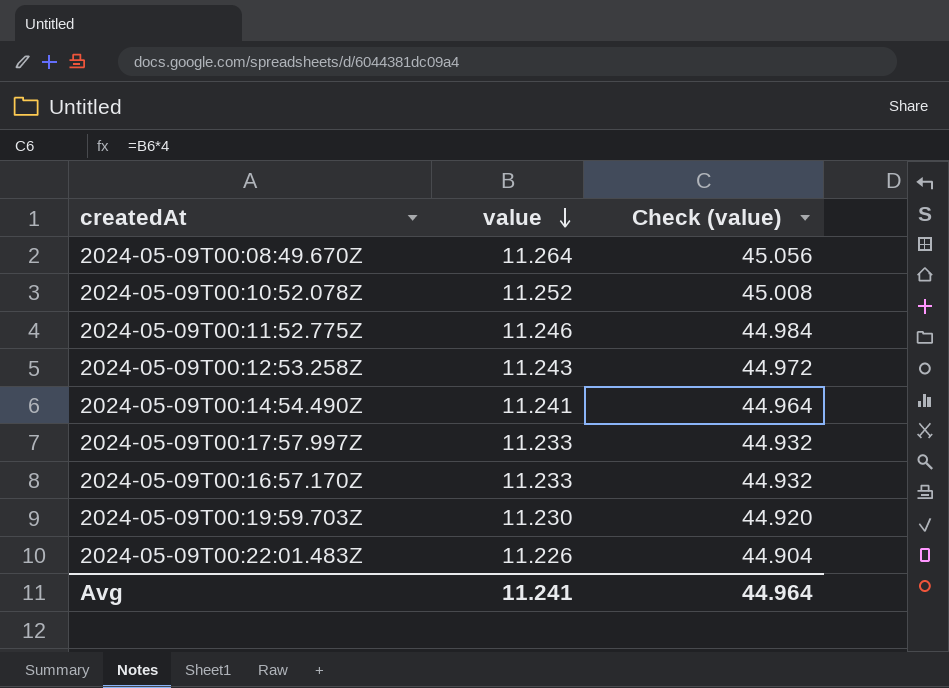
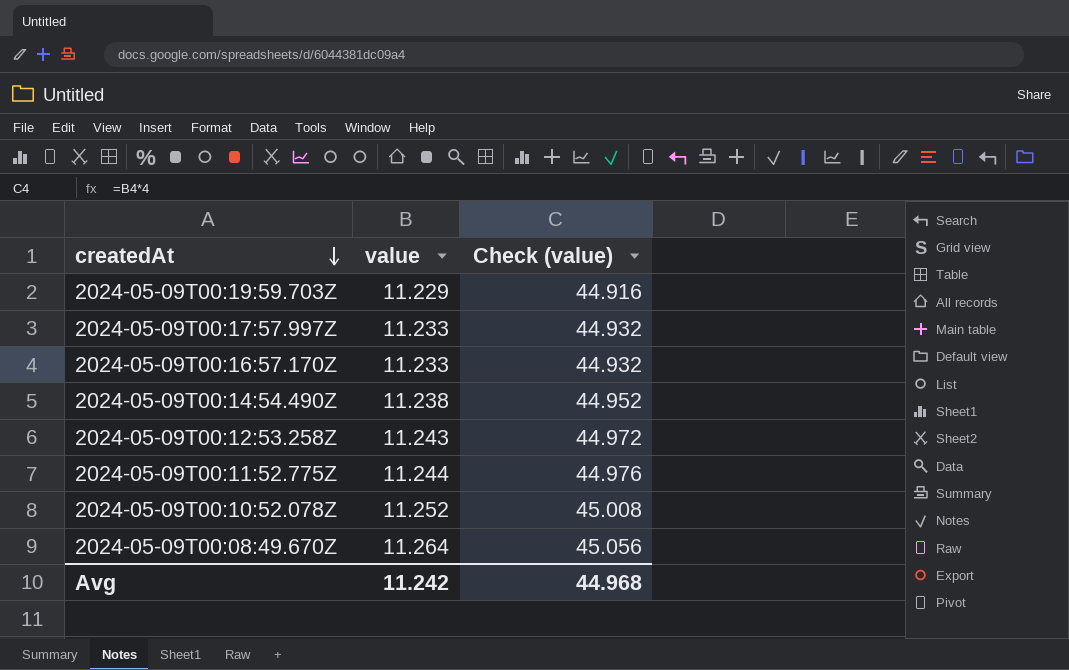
row order: value descending -> createdAt descending
row 2024-05-09T00:22:01.483Z: 11.226 | 44.904 -> none
2024-05-09T00:19:59.703Z | value: 11.230 -> 11.229
2024-05-09T00:19:59.703Z | Check (value): 44.920 -> 44.916
2024-05-09T00:14:54.490Z | value: 11.241 -> 11.238
2024-05-09T00:14:54.490Z | Check (value): 44.964 -> 44.952
2024-05-09T00:11:52.775Z | value: 11.246 -> 11.244
2024-05-09T00:11:52.775Z | Check (value): 44.984 -> 44.976
Avg | value: 11.241 -> 11.242
Avg | Check (value): 44.964 -> 44.968

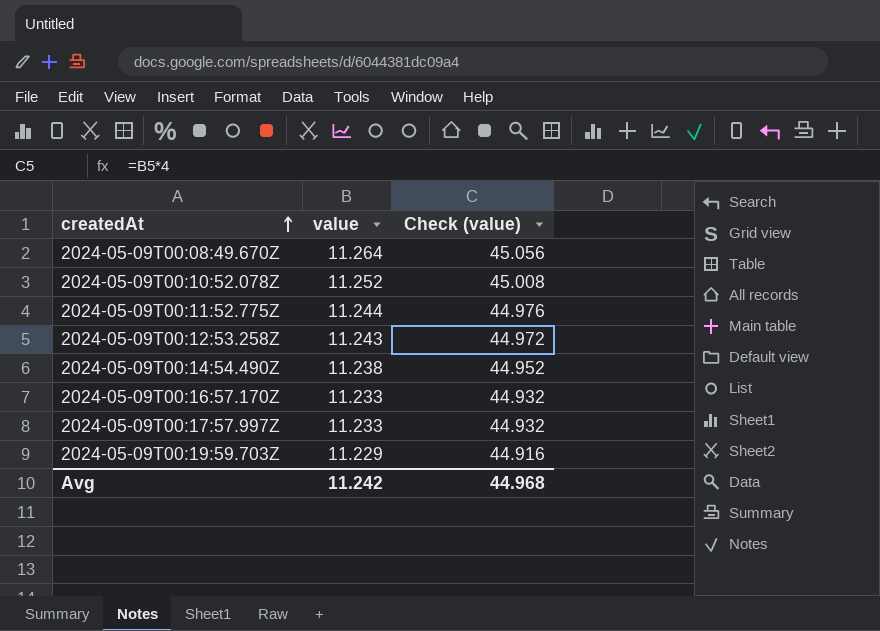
row order: createdAt descending -> createdAt ascending

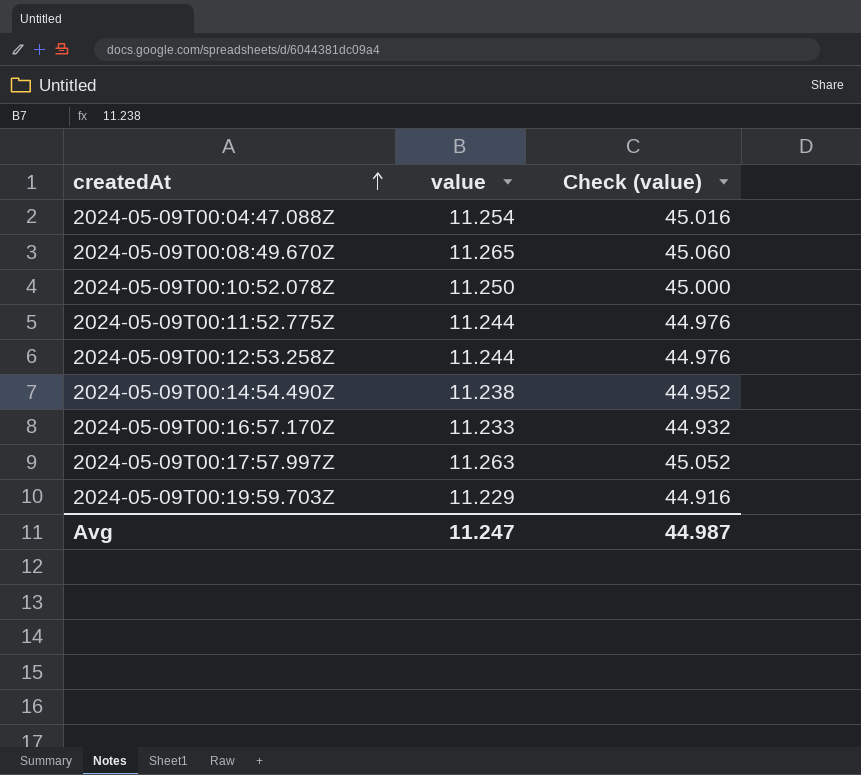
row 2024-05-09T00:04:47.088Z: none -> 11.254 | 45.016
2024-05-09T00:08:49.670Z | value: 11.264 -> 11.265
2024-05-09T00:08:49.670Z | Check (value): 45.056 -> 45.060
2024-05-09T00:10:52.078Z | value: 11.252 -> 11.250
2024-05-09T00:10:52.078Z | Check (value): 45.008 -> 45.000
2024-05-09T00:12:53.258Z | value: 11.243 -> 11.244
2024-05-09T00:12:53.258Z | Check (value): 44.972 -> 44.976
2024-05-09T00:17:57.997Z | value: 11.233 -> 11.263
2024-05-09T00:17:57.997Z | Check (value): 44.932 -> 45.052
Avg | value: 11.242 -> 11.247
Avg | Check (value): 44.968 -> 44.987

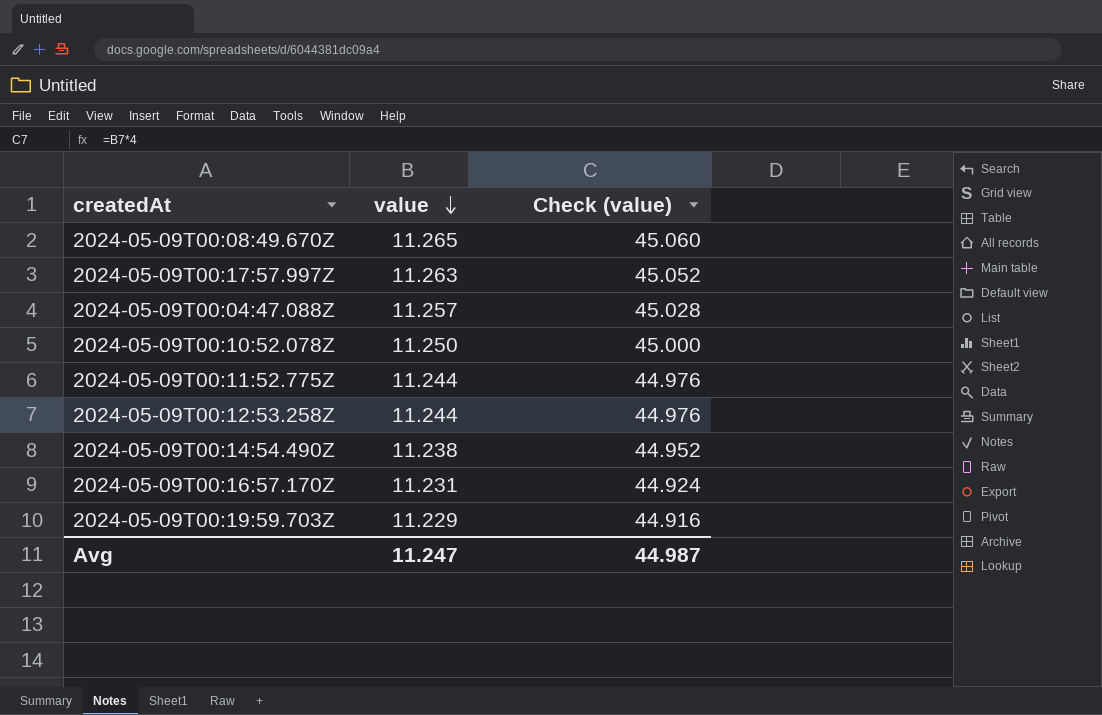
row order: createdAt ascending -> value descending
2024-05-09T00:04:47.088Z | value: 11.254 -> 11.257
2024-05-09T00:04:47.088Z | Check (value): 45.016 -> 45.028
2024-05-09T00:16:57.170Z | value: 11.233 -> 11.231
2024-05-09T00:16:57.170Z | Check (value): 44.932 -> 44.924

